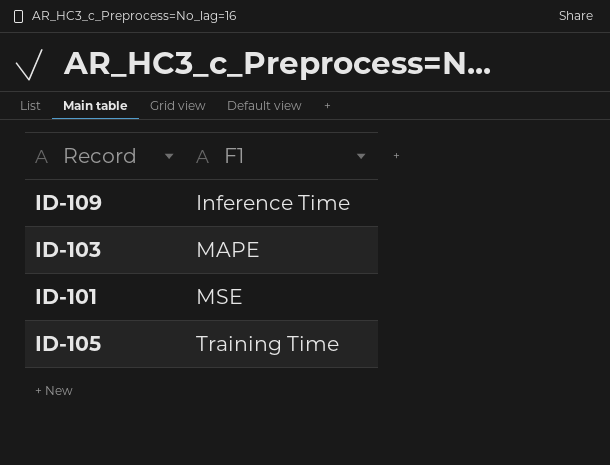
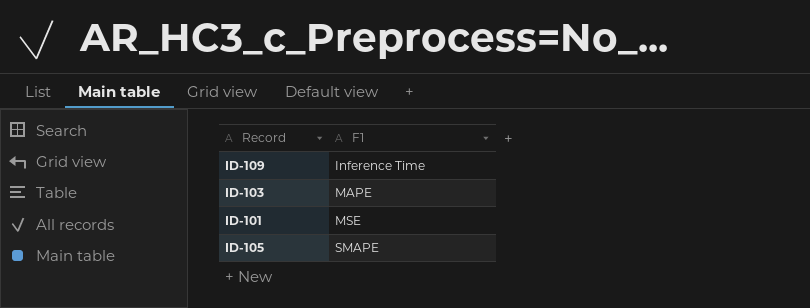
ID-105 | F1: Training Time -> SMAPE

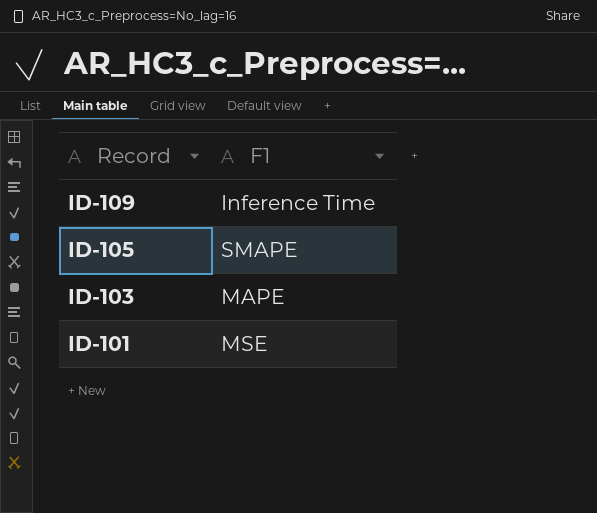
row order: F1 ascending -> Record descending

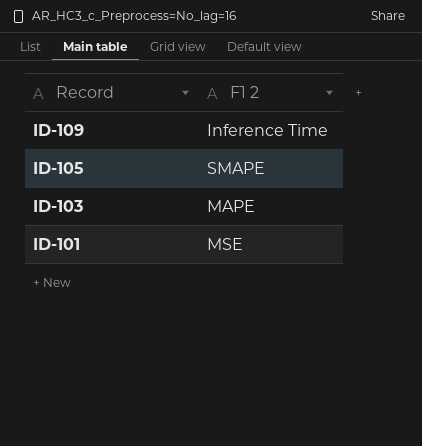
column name: F1 -> F1 2

